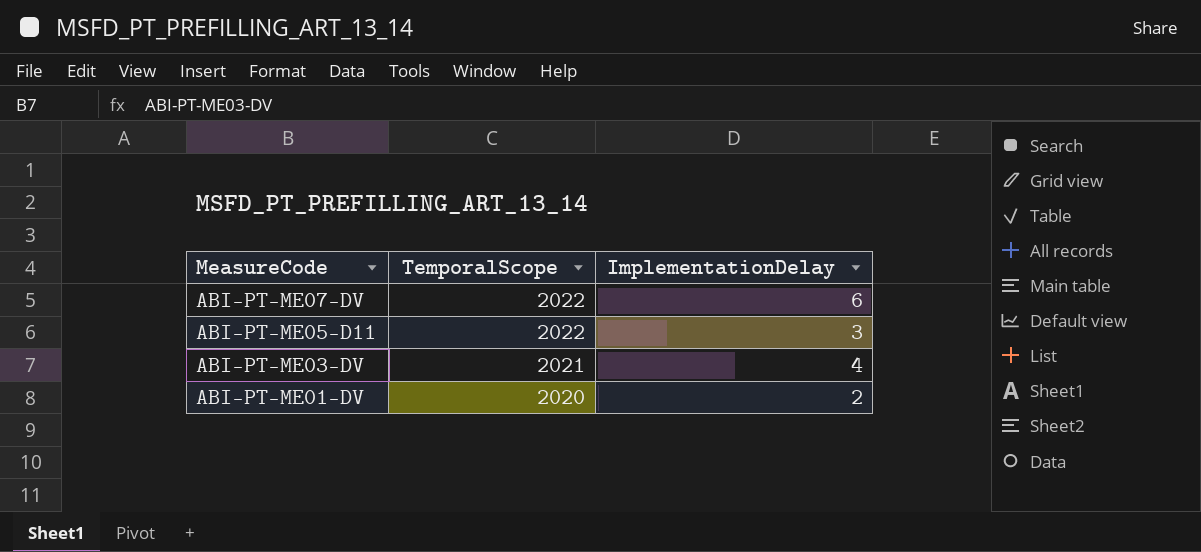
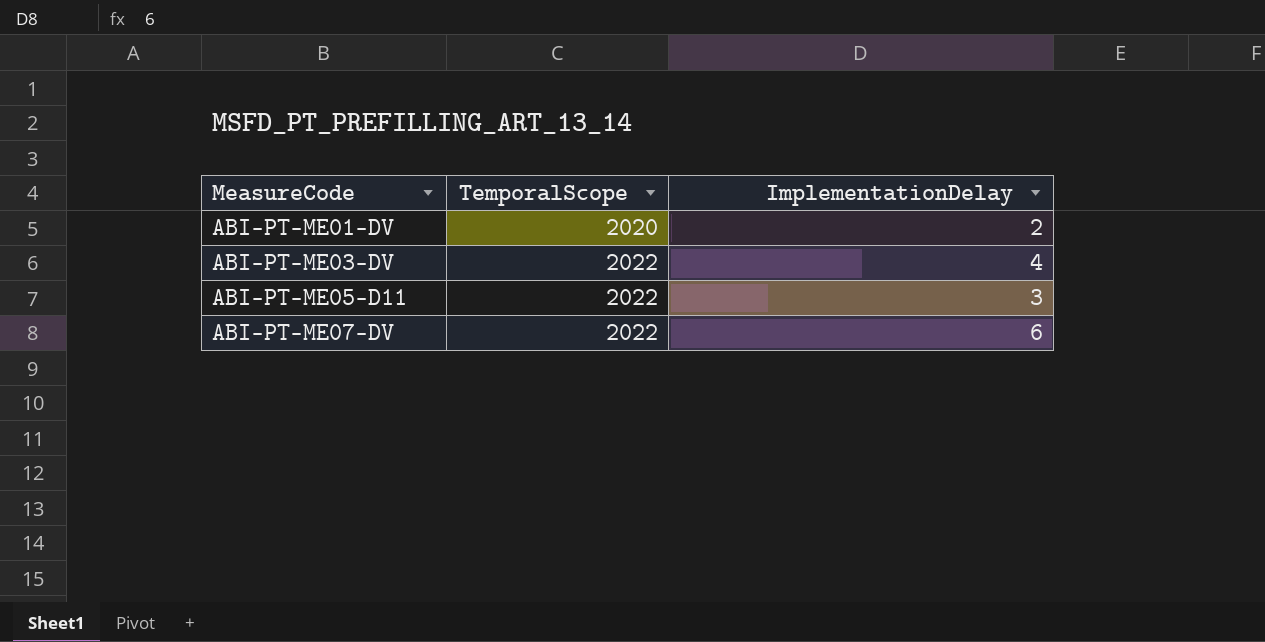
row order: MeasureCode descending -> MeasureCode ascending
ABI-PT-ME03-DV | TemporalScope: 2021 -> 2022

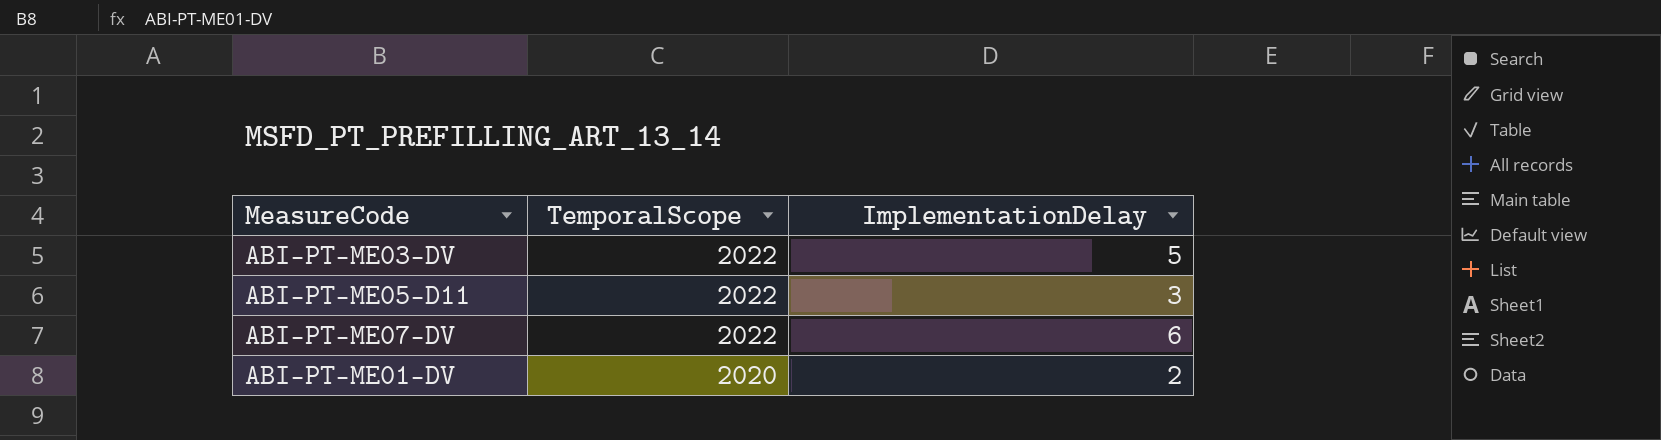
row order: MeasureCode ascending -> TemporalScope descending
ABI-PT-ME03-DV | ImplementationDelay: 4 -> 5

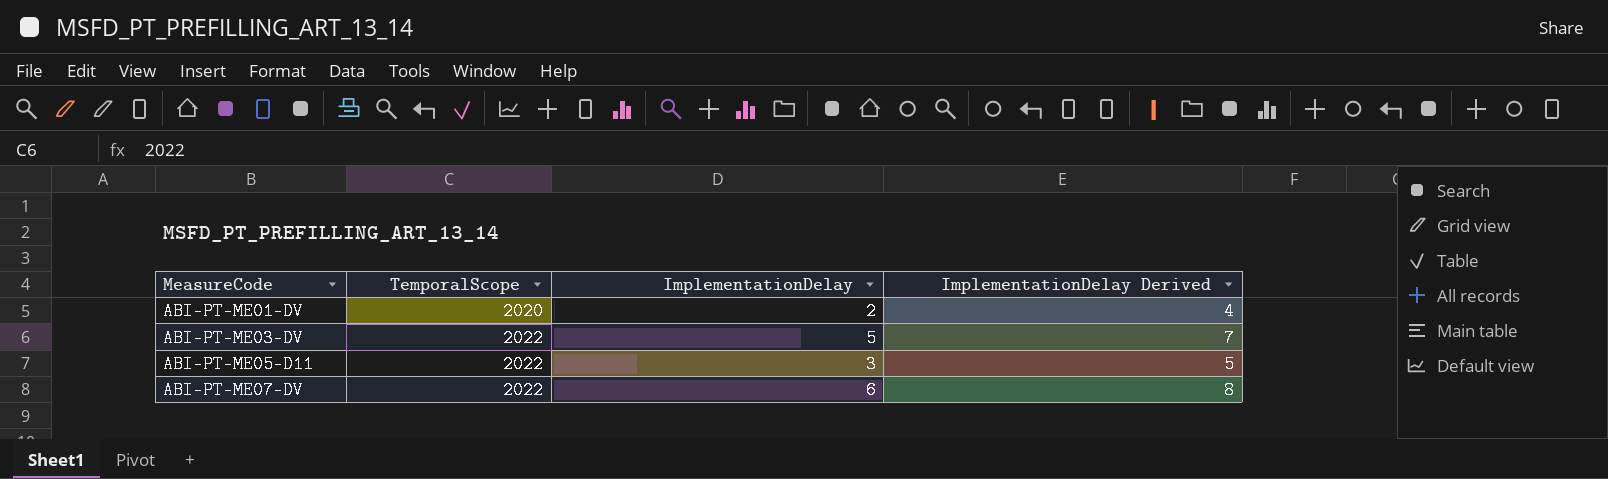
row order: TemporalScope descending -> MeasureCode ascending
column ImplementationDelay Derived | formula: none -> [ImplementationDelay] + 2

